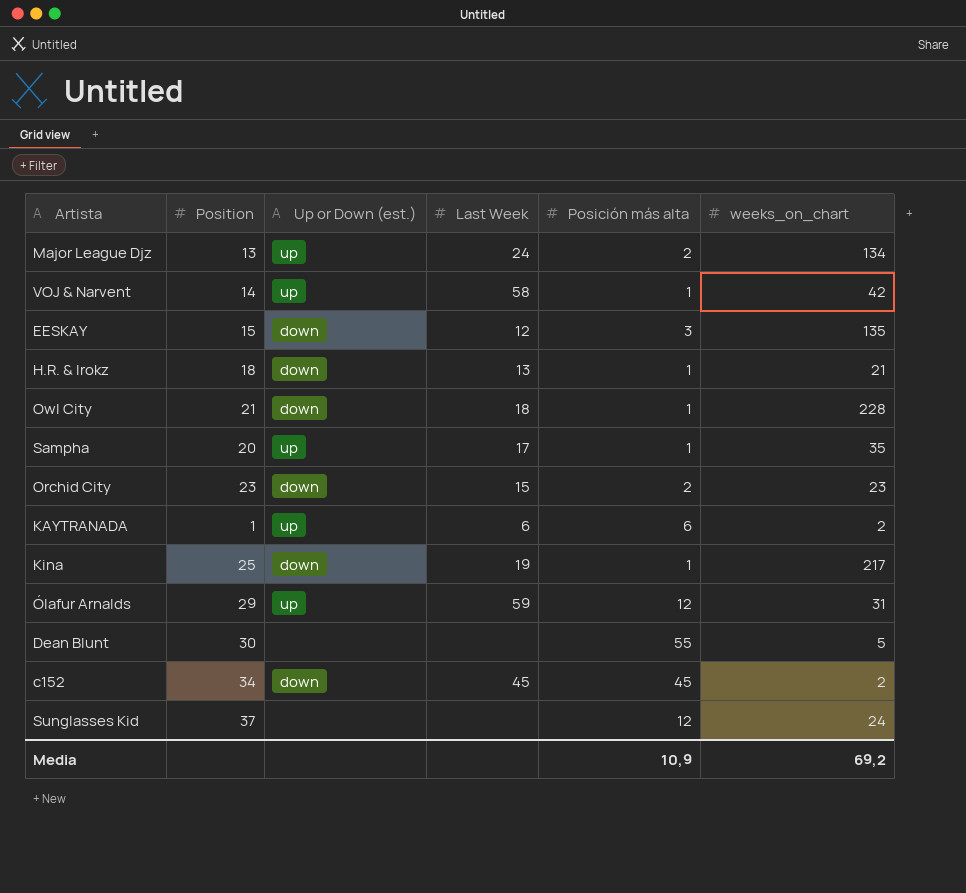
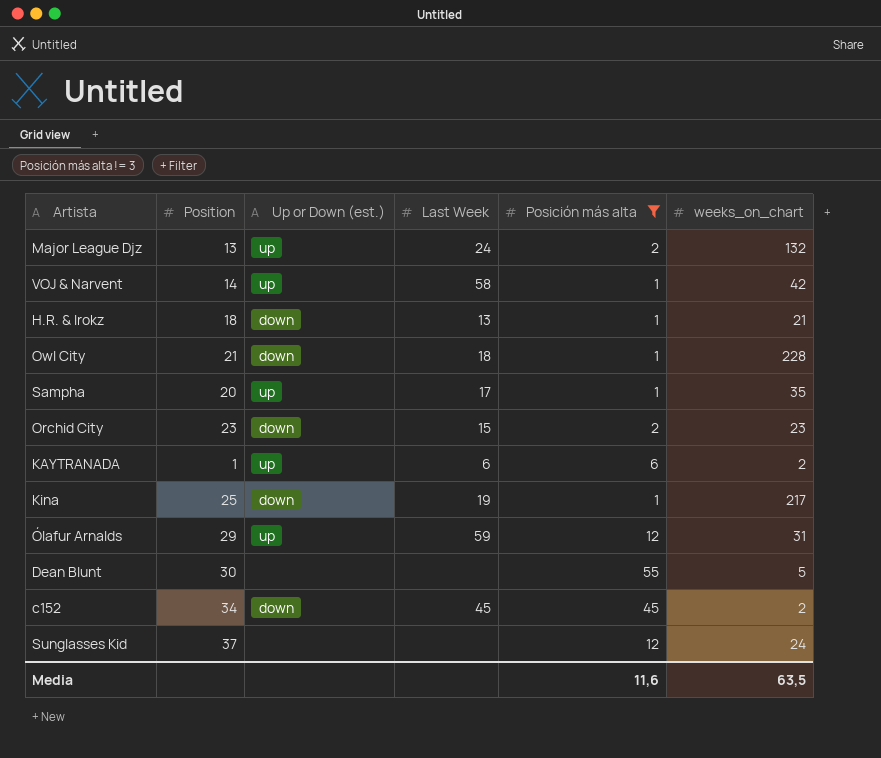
filter: none -> Posición más alta != 3
Major League Djz | weeks_on_chart: 134 -> 132
Media | Posición más alta: 10,9 -> 11,6
Media | weeks_on_chart: 69,2 -> 63,5

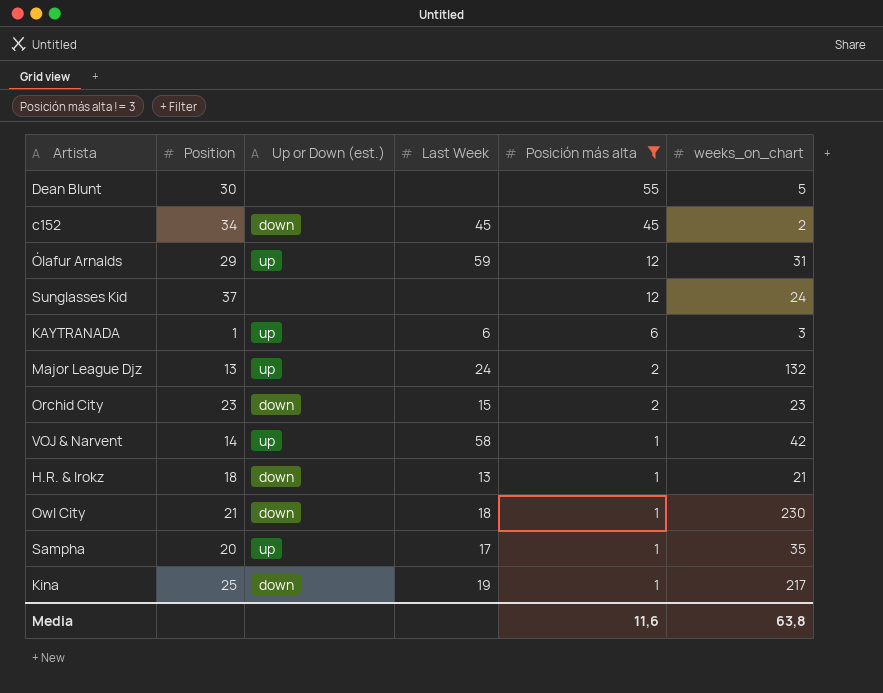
row order: none -> Posición más alta descending
KAYTRANADA | weeks_on_chart: 2 -> 3
Owl City | weeks_on_chart: 228 -> 230
Media | weeks_on_chart: 63,5 -> 63,8

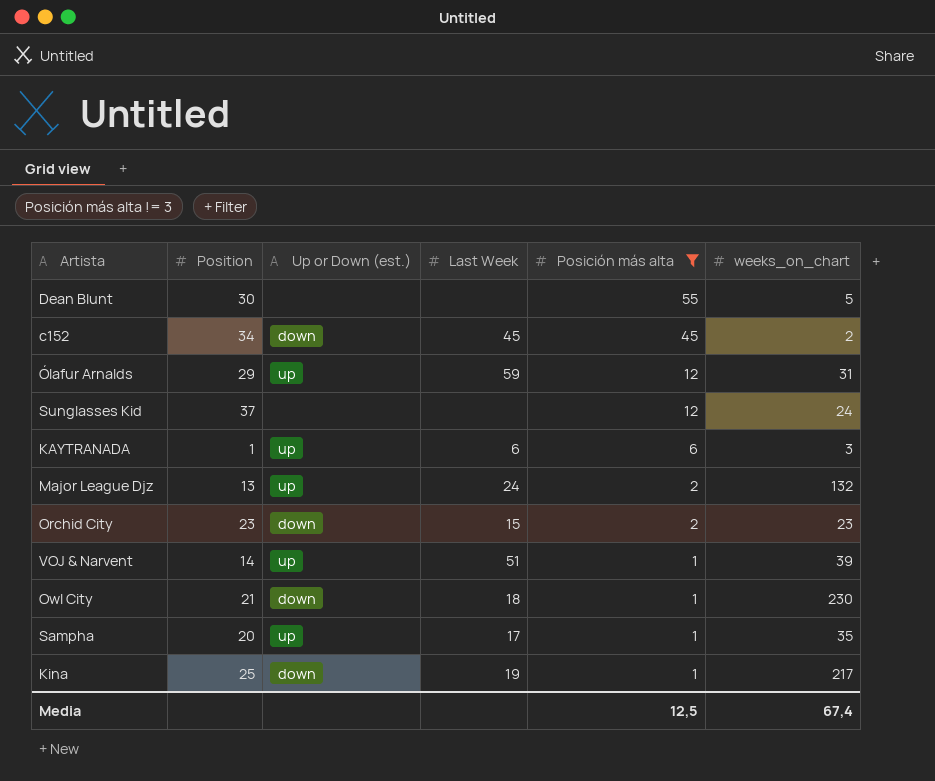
row H.R. & Irokz: 18 | down | 13 | 1 | 21 -> none
VOJ & Narvent | Last Week: 58 -> 51
VOJ & Narvent | weeks_on_chart: 42 -> 39
Media | Posición más alta: 11,6 -> 12,5
Media | weeks_on_chart: 63,8 -> 67,4

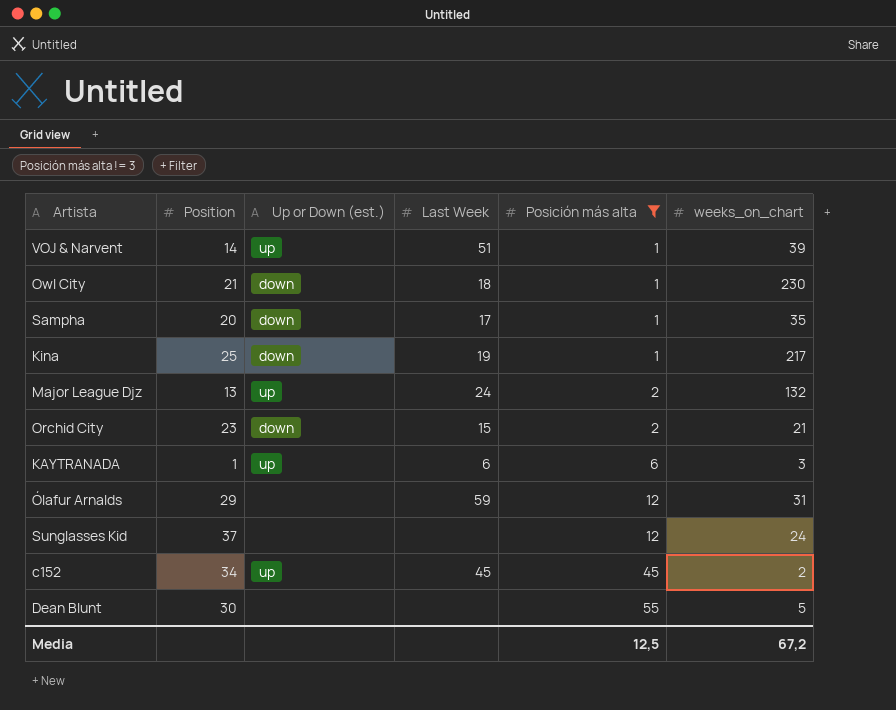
row order: Posición más alta descending -> Posición más alta ascending
Sampha | Up or Down (est.): up -> down
Orchid City | weeks_on_chart: 23 -> 21
Ólafur Arnalds | Up or Down (est.): up -> none
c152 | Up or Down (est.): down -> up
Media | weeks_on_chart: 67,4 -> 67,2

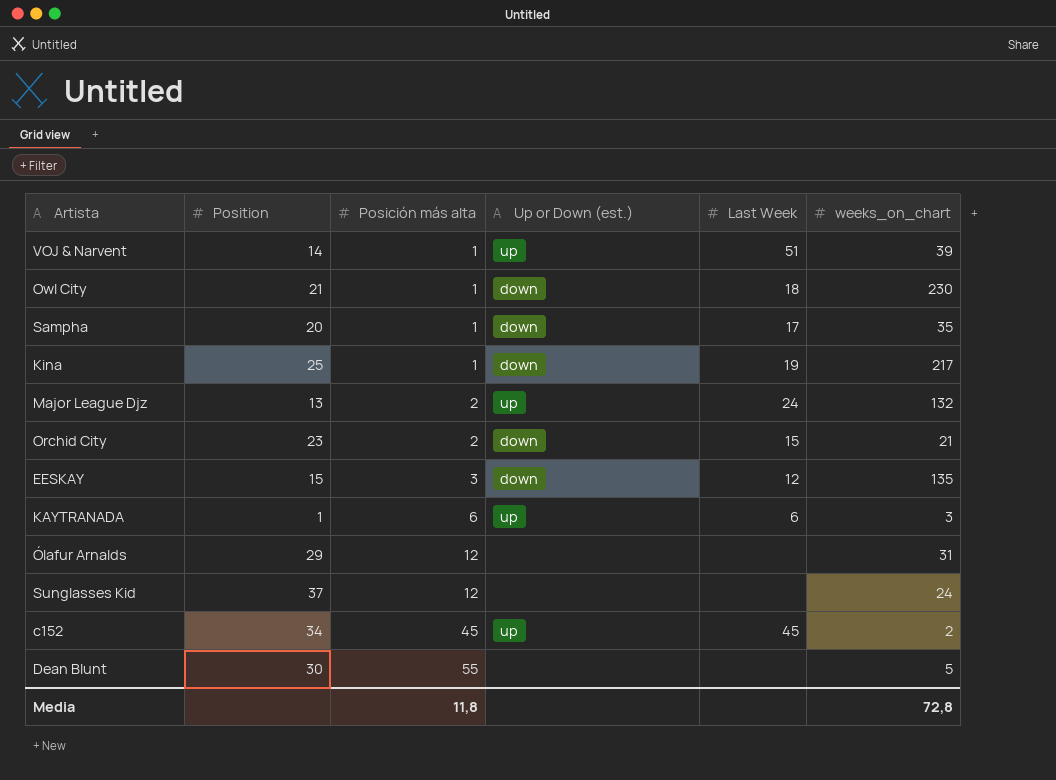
filter: Posición más alta != 3 -> none
column Posición más alta | position: 5 -> 3
Ólafur Arnalds | Last Week: 59 -> none
Media | Posición más alta: 12,5 -> 11,8
Media | weeks_on_chart: 67,2 -> 72,8

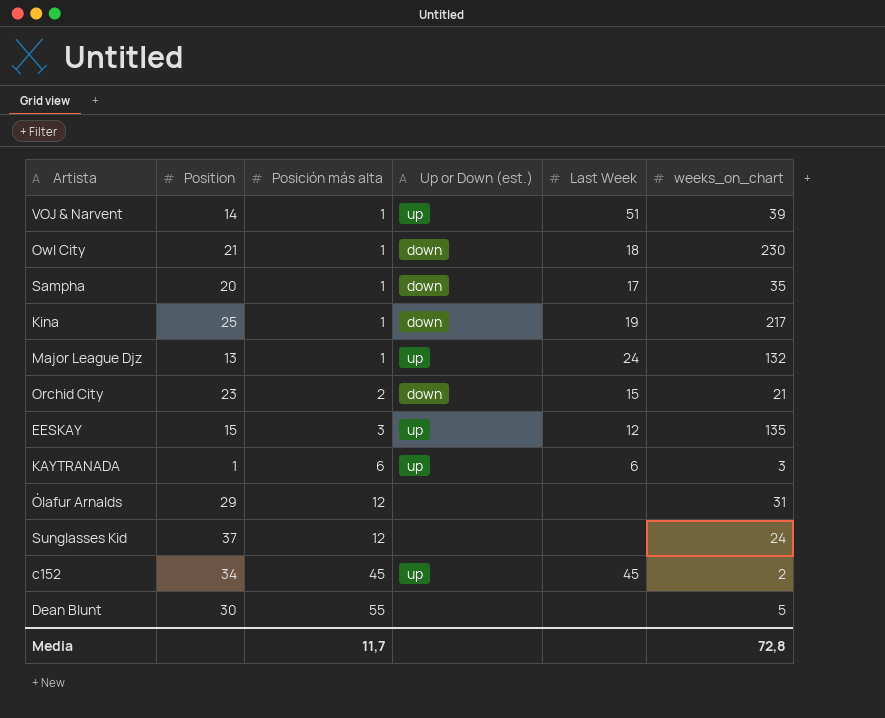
Major League Djz | Posición más alta: 2 -> 1
EESKAY | Up or Down (est.): down -> up
Media | Posición más alta: 11,8 -> 11,7

